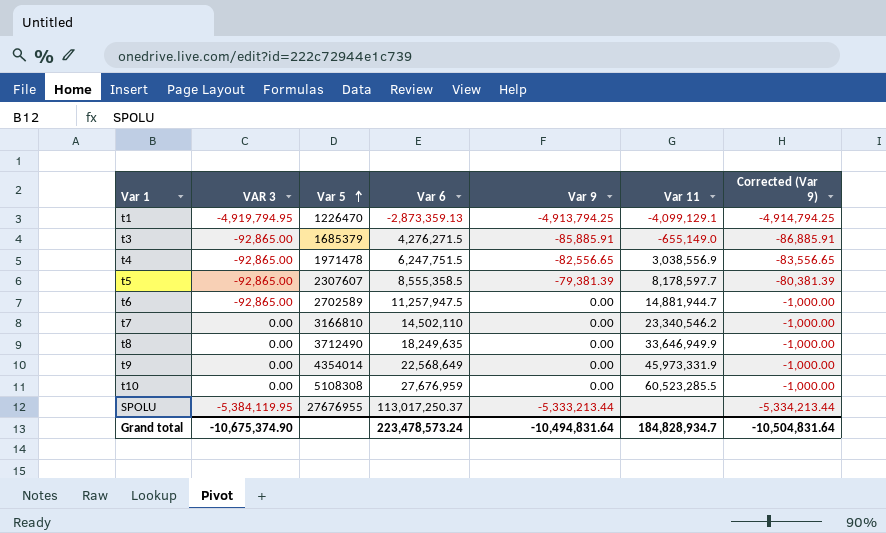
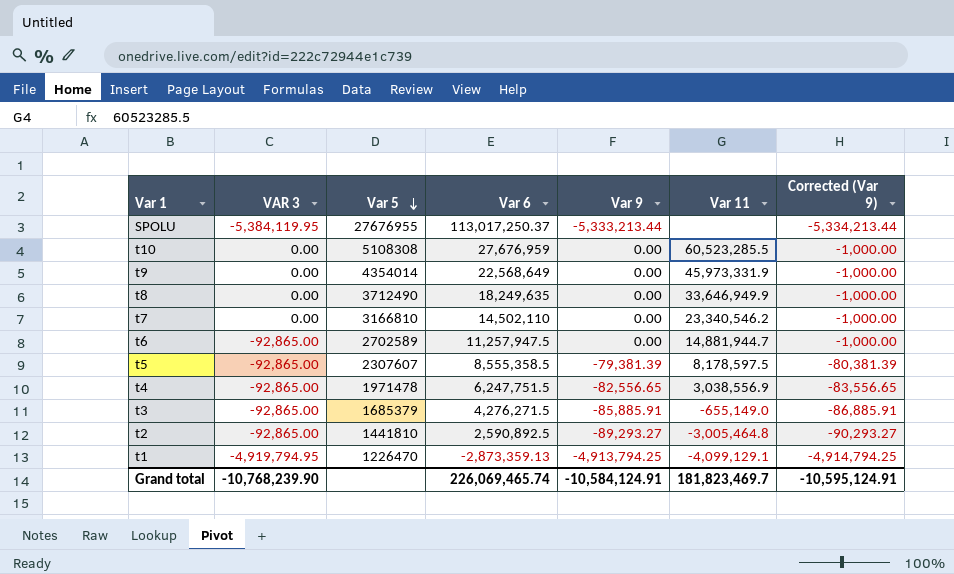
row order: Var 5 ascending -> Var 5 descending
t5 | Var 11: 8,178,597.7 -> 8,178,597.5
row t2: none -> -92,865.00 | 1441810 | 2,590,892.5 | -89,293.27 | -3,005,464.8 | -90,293.27
Grand total | VAR 3: -10,675,374.90 -> -10,768,239.90
Grand total | Var 6: 223,478,573.24 -> 226,069,465.74
Grand total | Var 9: -10,494,831.64 -> -10,584,124.91
Grand total | Var 11: 184,828,934.7 -> 181,823,469.7
Grand total | Corrected (Var 9): -10,504,831.64 -> -10,595,124.91

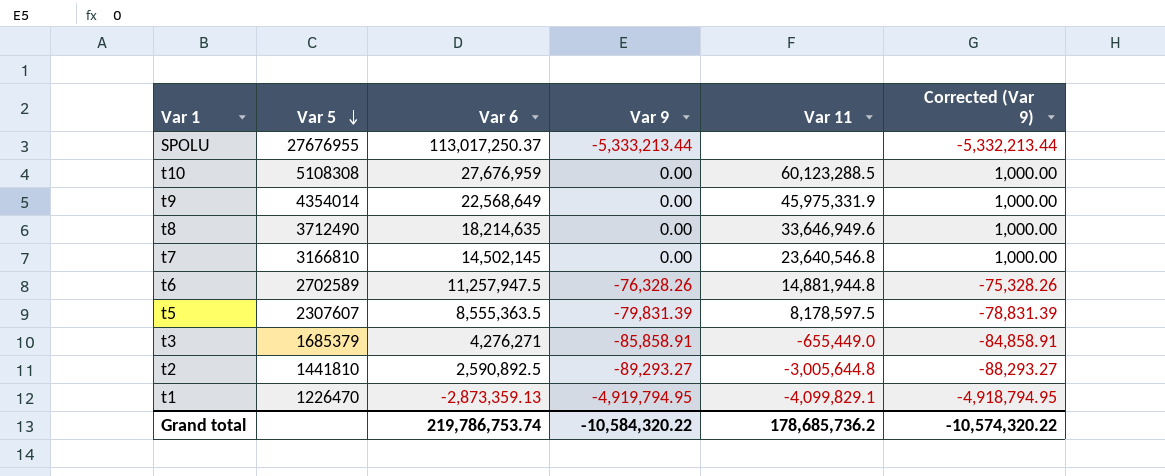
column VAR 3 | position: 2 -> none
column Corrected (Var 9) | formula: [Var 9] - 1000 -> [Var 9] + 1000
row t4: -92,865.00 | 1971478 | 6,247,751.5 | -82,556.65 | 3,038,556.9 | -83,556.65 -> none
t10 | Var 11: 60,523,285.5 -> 60,123,288.5
t9 | Var 11: 45,973,331.9 -> 45,975,331.9
t8 | Var 6: 18,249,635 -> 18,214,635
t8 | Var 11: 33,646,949.9 -> 33,646,949.6
t7 | Var 6: 14,502,110 -> 14,502,145
t7 | Var 11: 23,340,546.2 -> 23,640,546.8
t6 | Var 9: 0.00 -> -76,328.26
t6 | Var 11: 14,881,944.7 -> 14,881,944.8
t5 | Var 6: 8,555,358.5 -> 8,555,363.5
t5 | Var 9: -79,381.39 -> -79,831.39
t3 | Var 6: 4,276,271.5 -> 4,276,271
t3 | Var 9: -85,885.91 -> -85,858.91
t3 | Var 11: -655,149.0 -> -655,449.0
t2 | Var 11: -3,005,464.8 -> -3,005,644.8
t1 | Var 9: -4,913,794.25 -> -4,919,794.95
t1 | Var 11: -4,099,129.1 -> -4,099,829.1
Grand total | Var 6: 226,069,465.74 -> 219,786,753.74
Grand total | Var 9: -10,584,124.91 -> -10,584,320.22
Grand total | Var 11: 181,823,469.7 -> 178,685,736.2
Grand total | Corrected (Var 9): -10,595,124.91 -> -10,574,320.22

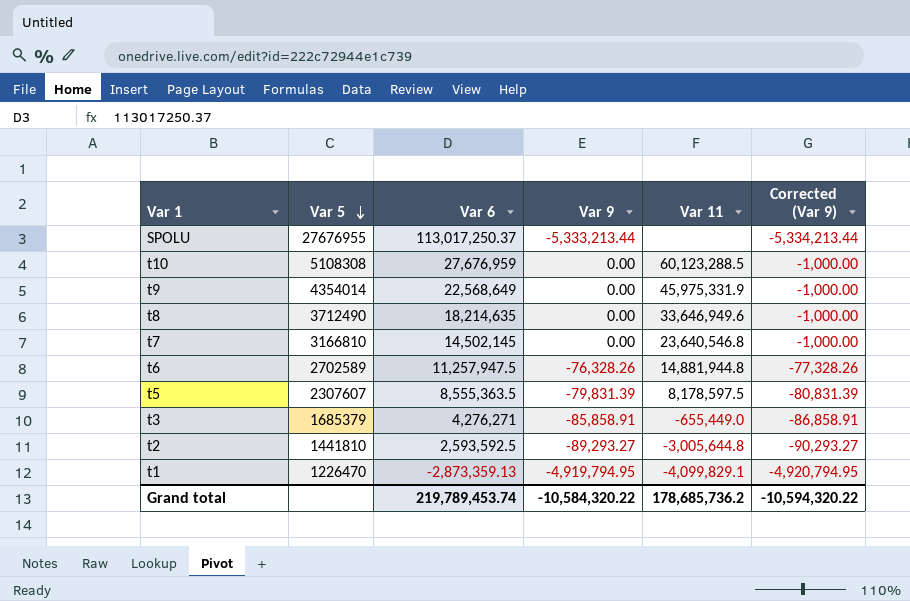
column Corrected (Var 9) | formula: [Var 9] + 1000 -> [Var 9] - 1000
t2 | Var 6: 2,590,892.5 -> 2,593,592.5
Grand total | Var 6: 219,786,753.74 -> 219,789,453.74
Grand total | Corrected (Var 9): -10,574,320.22 -> -10,594,320.22

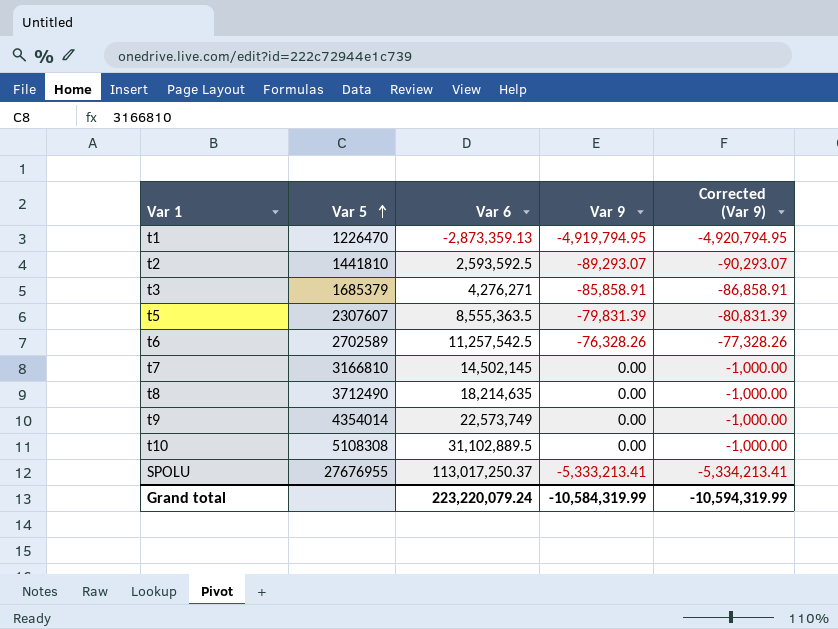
row order: Var 5 descending -> Var 5 ascending
column Var 11 | position: 5 -> none
t2 | Var 9: -89,293.27 -> -89,293.07
t2 | Corrected (Var 9): -90,293.27 -> -90,293.07
t6 | Var 6: 11,257,947.5 -> 11,257,542.5
t9 | Var 6: 22,568,649 -> 22,573,749
t10 | Var 6: 27,676,959 -> 31,102,889.5
SPOLU | Var 9: -5,333,213.44 -> -5,333,213.41
SPOLU | Corrected (Var 9): -5,334,213.44 -> -5,334,213.41
Grand total | Var 6: 219,789,453.74 -> 223,220,079.24
Grand total | Var 9: -10,584,320.22 -> -10,584,319.99
Grand total | Corrected (Var 9): -10,594,320.22 -> -10,594,319.99

